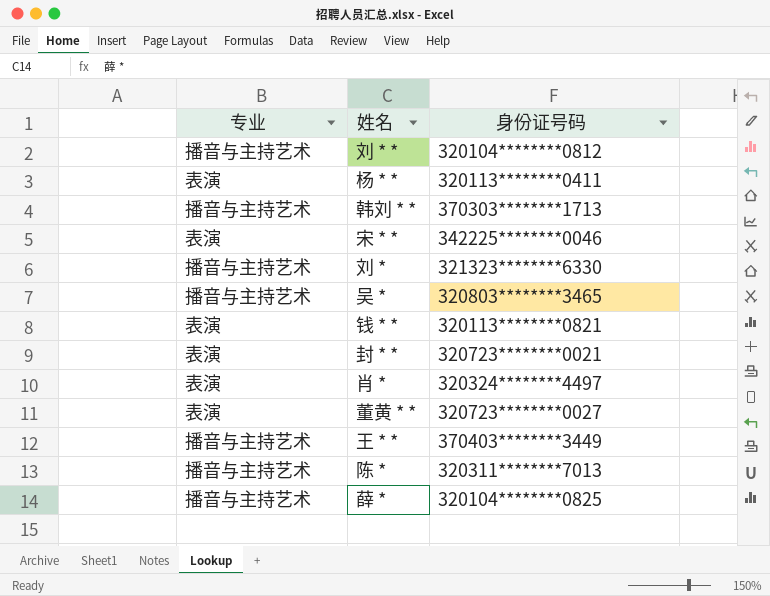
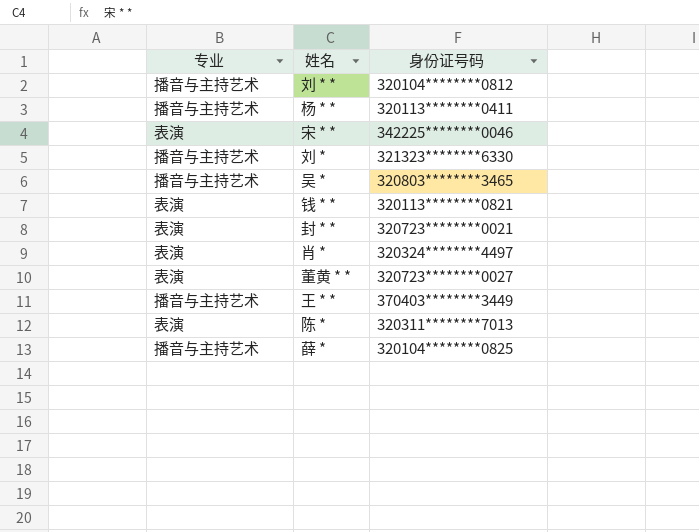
row 韩刘 * *: 播音与主持艺术 | 370303********1713 -> none
杨 * * | 专业: 表演 -> 播音与主持艺术
陈 * | 专业: 播音与主持艺术 -> 表演

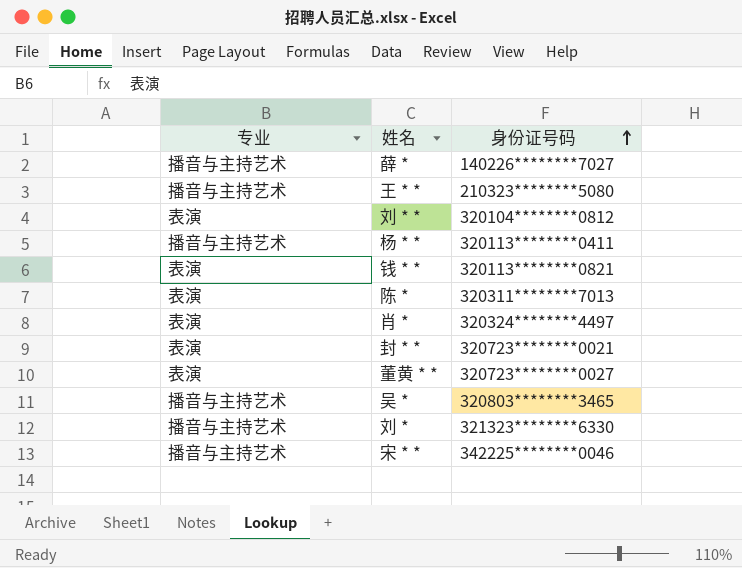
row order: none -> 身份证号码 ascending
薛 * | 身份证号码: 320104********0825 -> 140226********7027
王 * * | 身份证号码: 370403********3449 -> 210323********5080
刘 * * | 专业: 播音与主持艺术 -> 表演
宋 * * | 专业: 表演 -> 播音与主持艺术

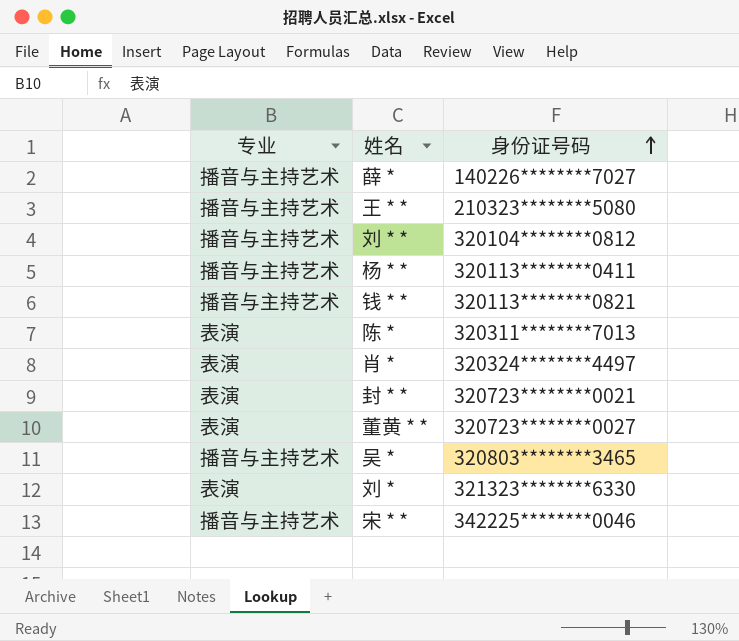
刘 * * | 专业: 表演 -> 播音与主持艺术
钱 * * | 专业: 表演 -> 播音与主持艺术
刘 * | 专业: 播音与主持艺术 -> 表演

